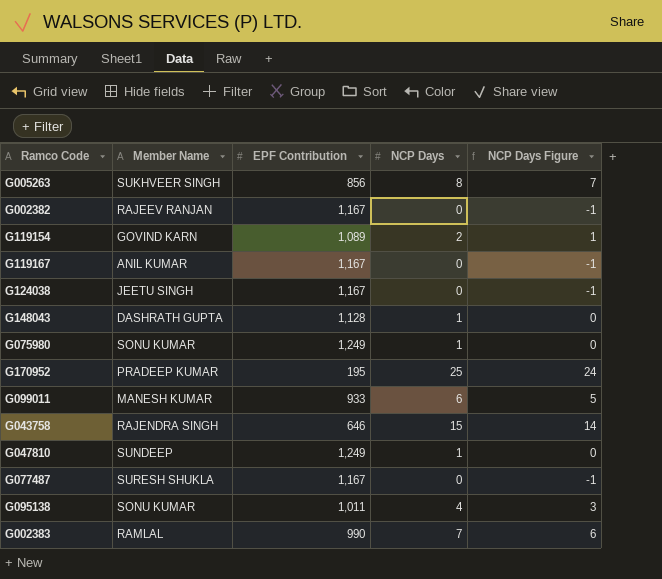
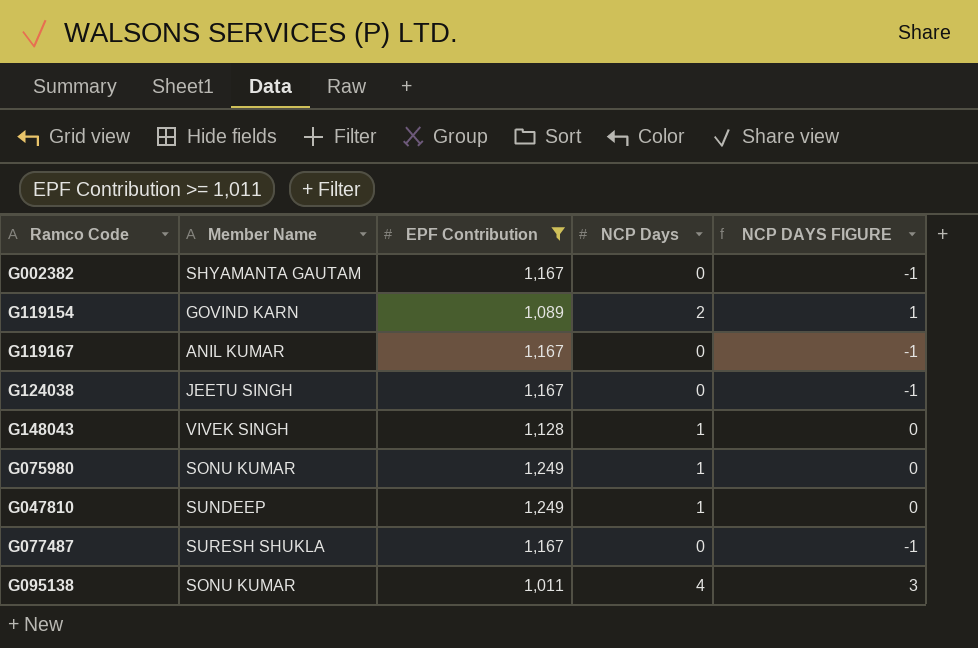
filter: none -> EPF Contribution >= 1,011
column name: NCP Days Figure -> NCP DAYS FIGURE
G002382 | Member Name: RAJEEV RANJAN -> SHYAMANTA GAUTAM
G148043 | Member Name: DASHRATH GUPTA -> VIVEK SINGH

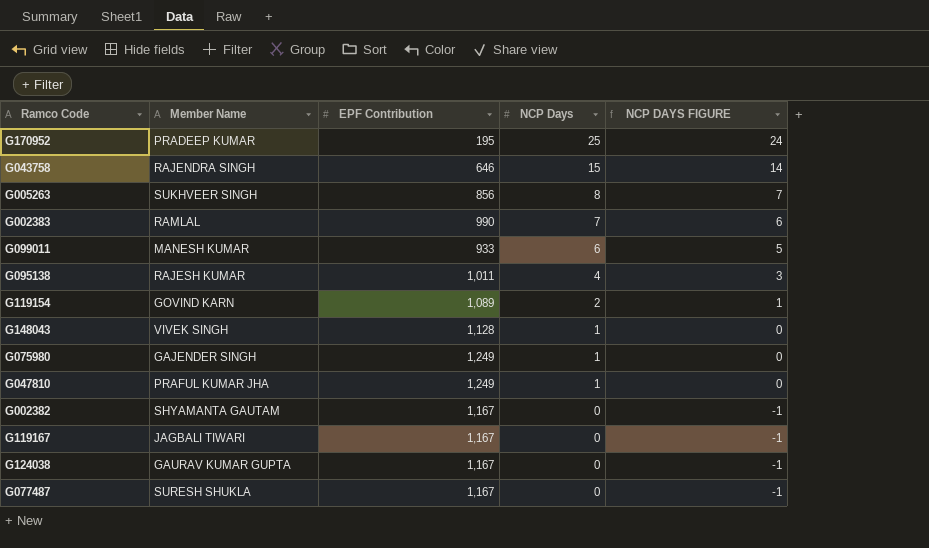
filter: EPF Contribution >= 1,011 -> none
row order: none -> NCP Days descending
G095138 | Member Name: SONU KUMAR -> RAJESH KUMAR
G075980 | Member Name: SONU KUMAR -> GAJENDER SINGH
G047810 | Member Name: SUNDEEP -> PRAFUL KUMAR JHA
G119167 | Member Name: ANIL KUMAR -> JAGBALI TIWARI
G124038 | Member Name: JEETU SINGH -> GAURAV KUMAR GUPTA

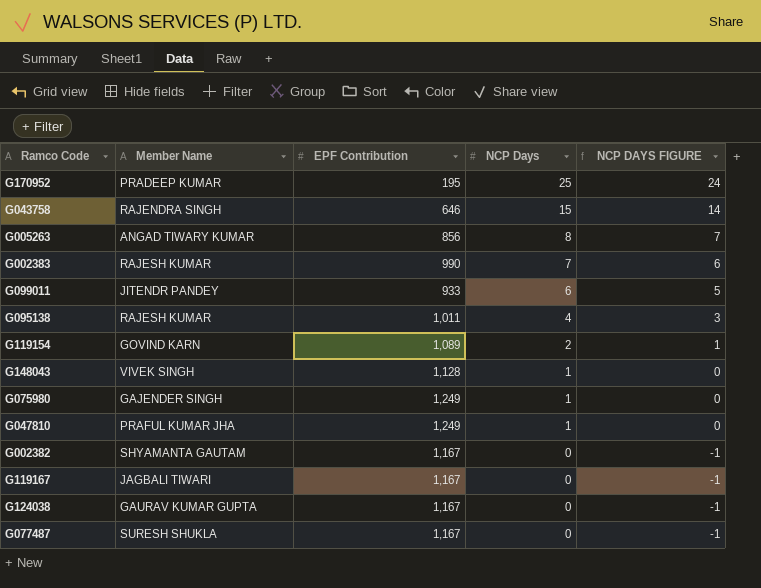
G005263 | Member Name: SUKHVEER SINGH -> ANGAD TIWARY KUMAR
G002383 | Member Name: RAMLAL -> RAJESH KUMAR
G099011 | Member Name: MANESH KUMAR -> JITENDR PANDEY

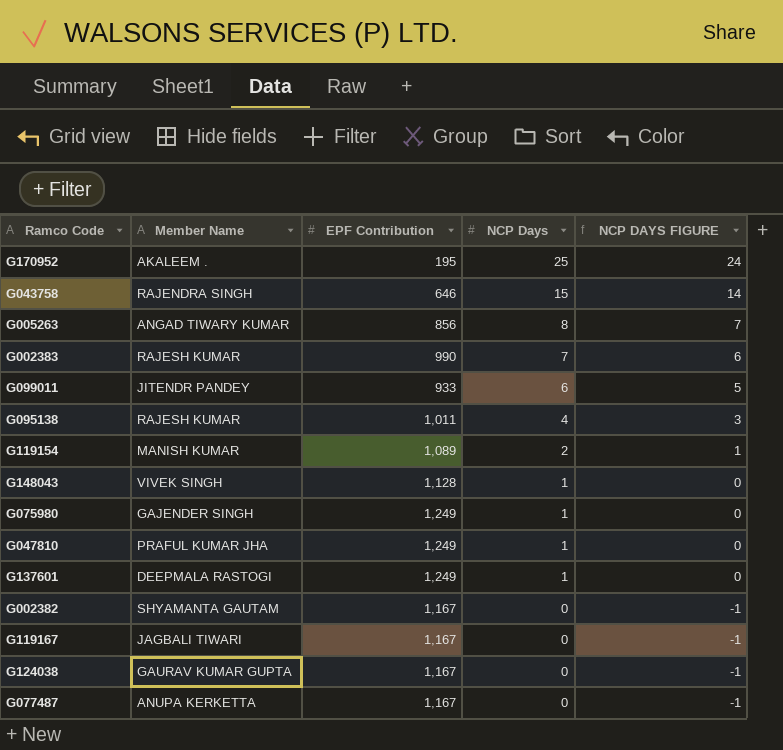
G170952 | Member Name: PRADEEP KUMAR -> AKALEEM .
G119154 | Member Name: GOVIND KARN -> MANISH KUMAR
row G137601: none -> DEEPMALA RASTOGI | 1,249 | 1 | 0
G077487 | Member Name: SURESH SHUKLA -> ANUPA KERKETTA

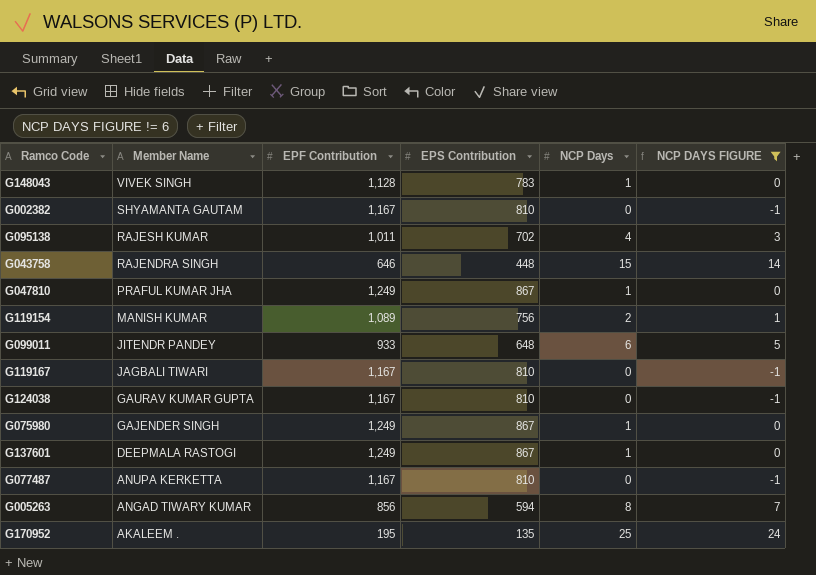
filter: none -> NCP DAYS FIGURE != 6
row order: NCP Days descending -> Member Name descending
column EPS Contribution | position: none -> 4

